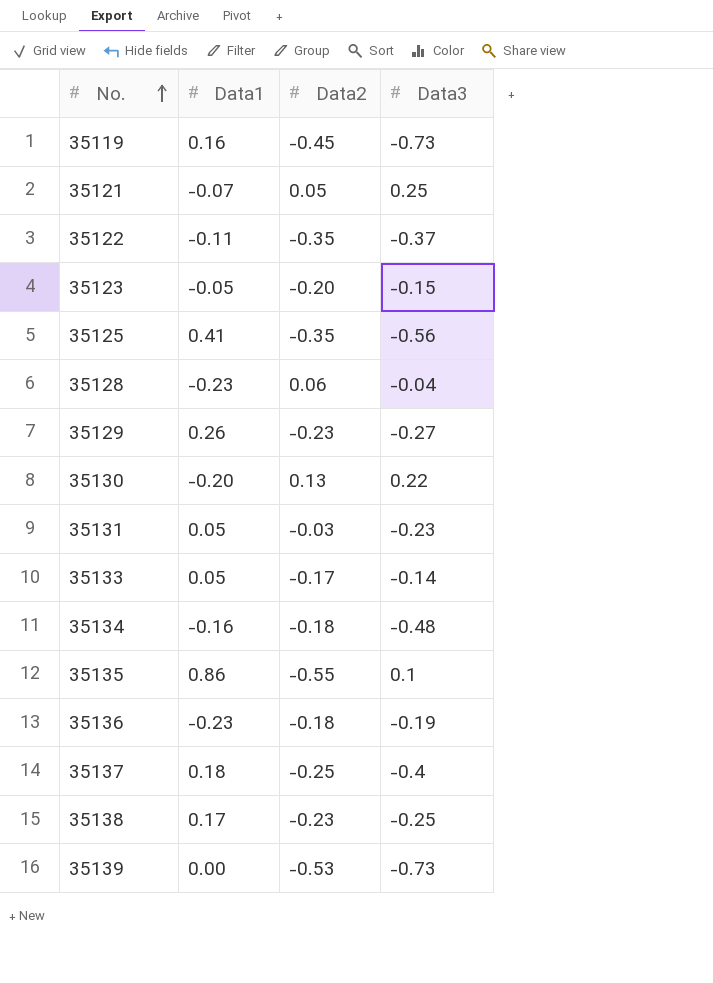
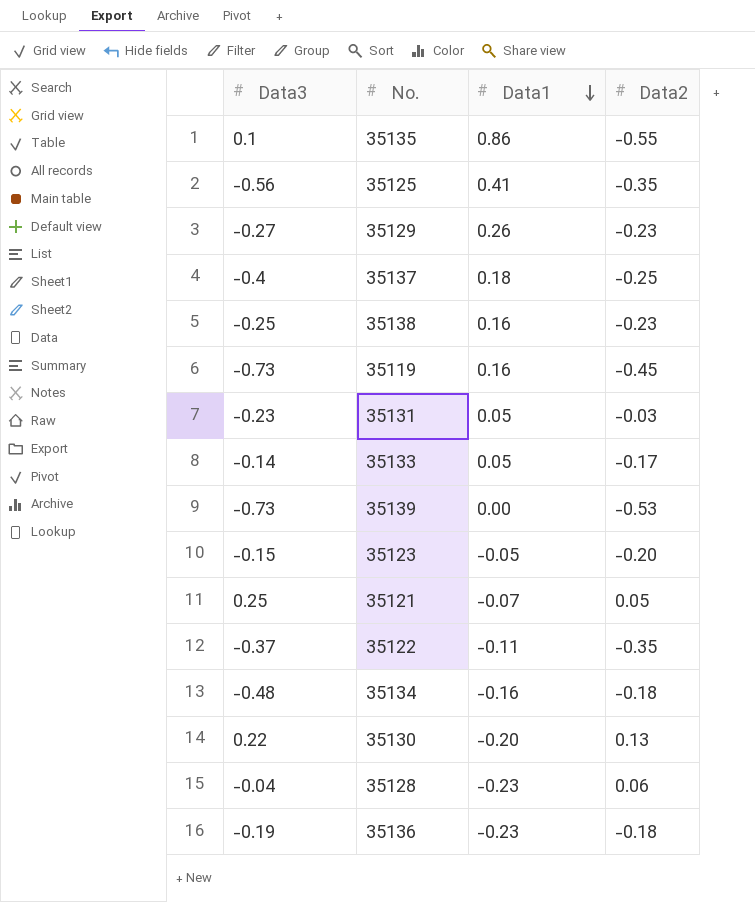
row order: No. ascending -> Data1 descending
column Data3 | position: 4 -> 1
35138 | Data1: 0.17 -> 0.16

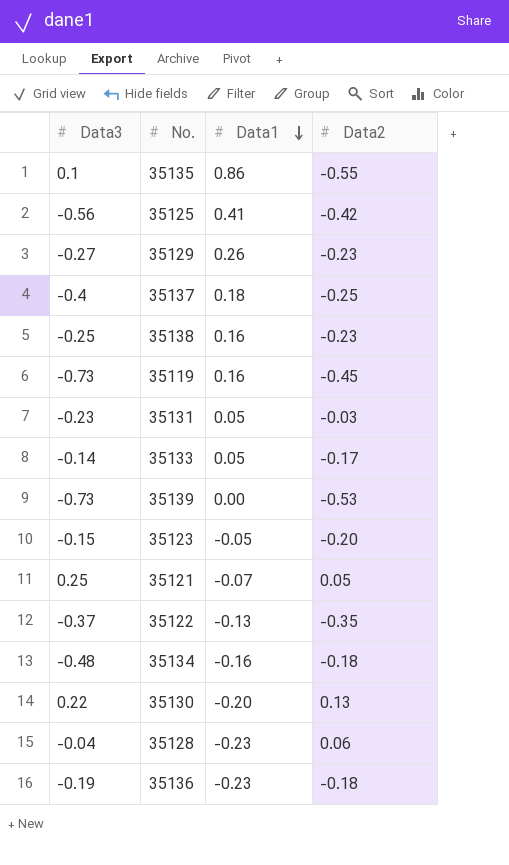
35125 | Data2: -0.35 -> -0.42
35122 | Data1: -0.11 -> -0.13

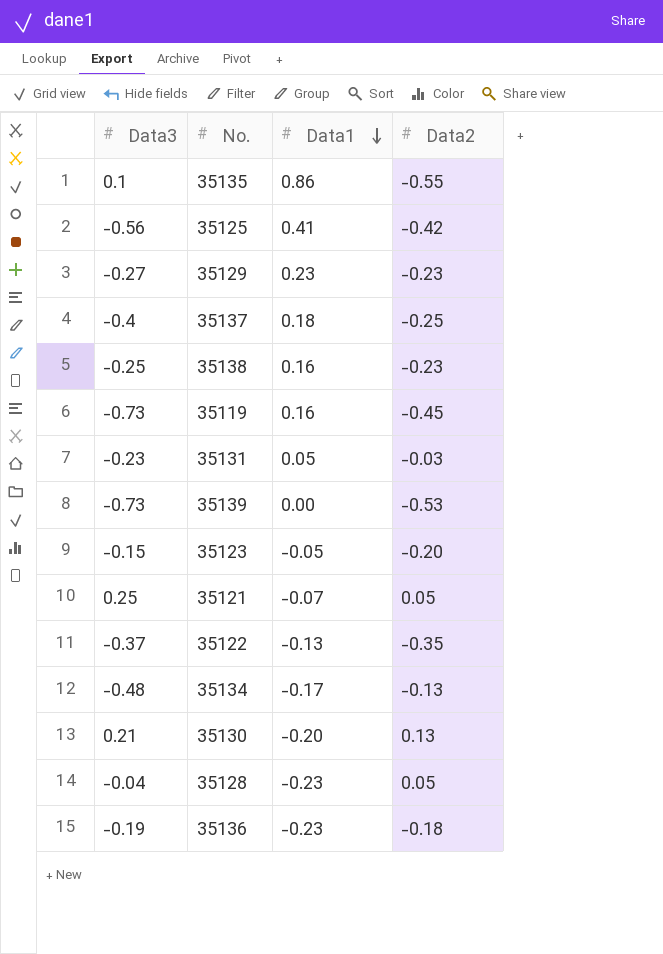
row 35133: -0.14 | 0.05 | -0.17 -> none
35129 | Data1: 0.26 -> 0.23
35134 | Data1: -0.16 -> -0.17
35134 | Data2: -0.18 -> -0.13
35130 | Data3: 0.22 -> 0.21
35128 | Data2: 0.06 -> 0.05

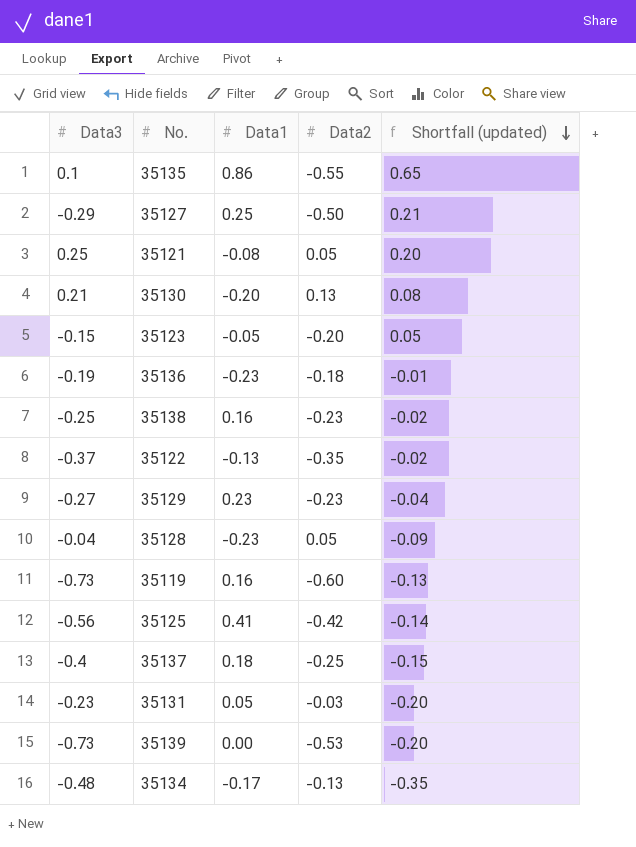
row order: Data1 descending -> Shortfall (updated) descending
column Shortfall (updated) | formula: none -> [Data3] - [Data2]
row 35127: none -> -0.29 | 0.25 | -0.50 | 0.21
35121 | Data1: -0.07 -> -0.08
35119 | Data2: -0.45 -> -0.60

